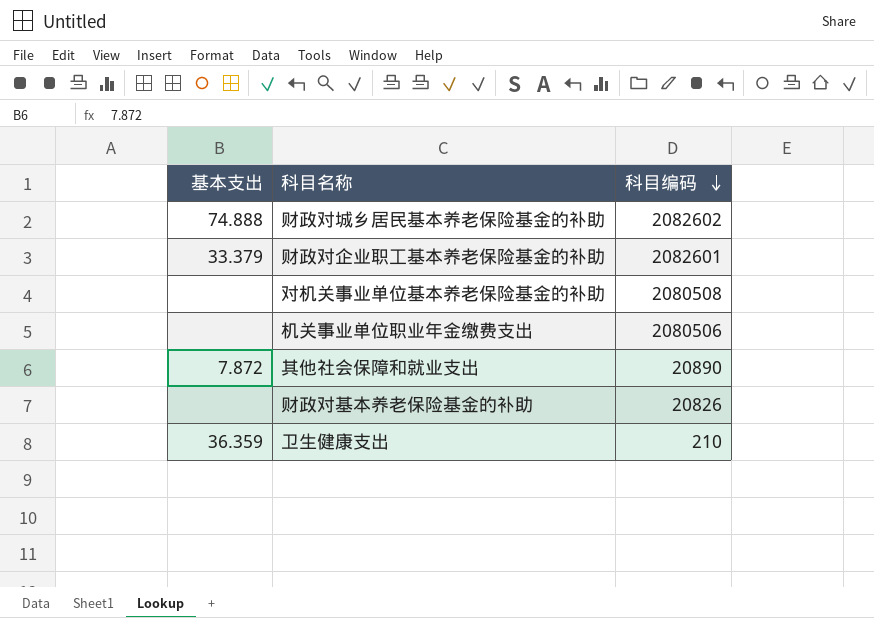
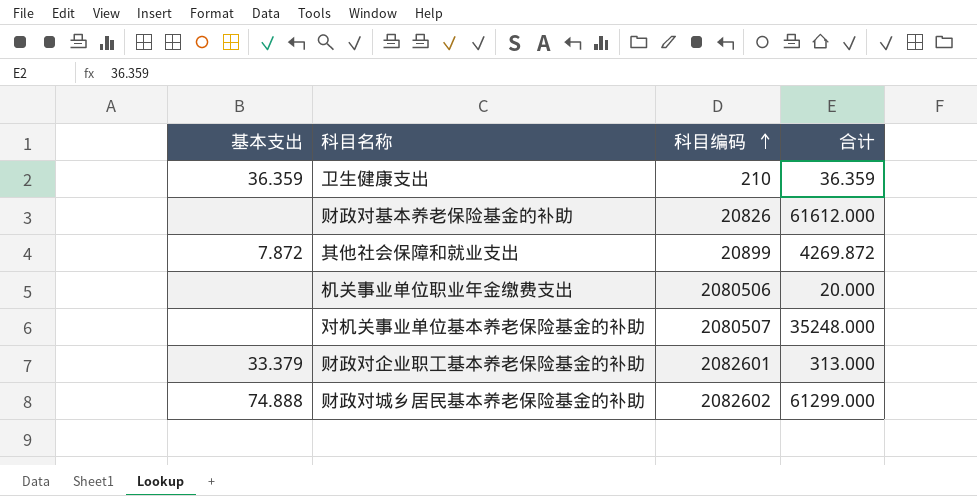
row order: 科目编码 descending -> 科目编码 ascending
column 合计 | position: none -> 4
其他社会保障和就业支出 | 科目编码: 20890 -> 20899
对机关事业单位基本养老保险基金的补助 | 科目编码: 2080508 -> 2080507

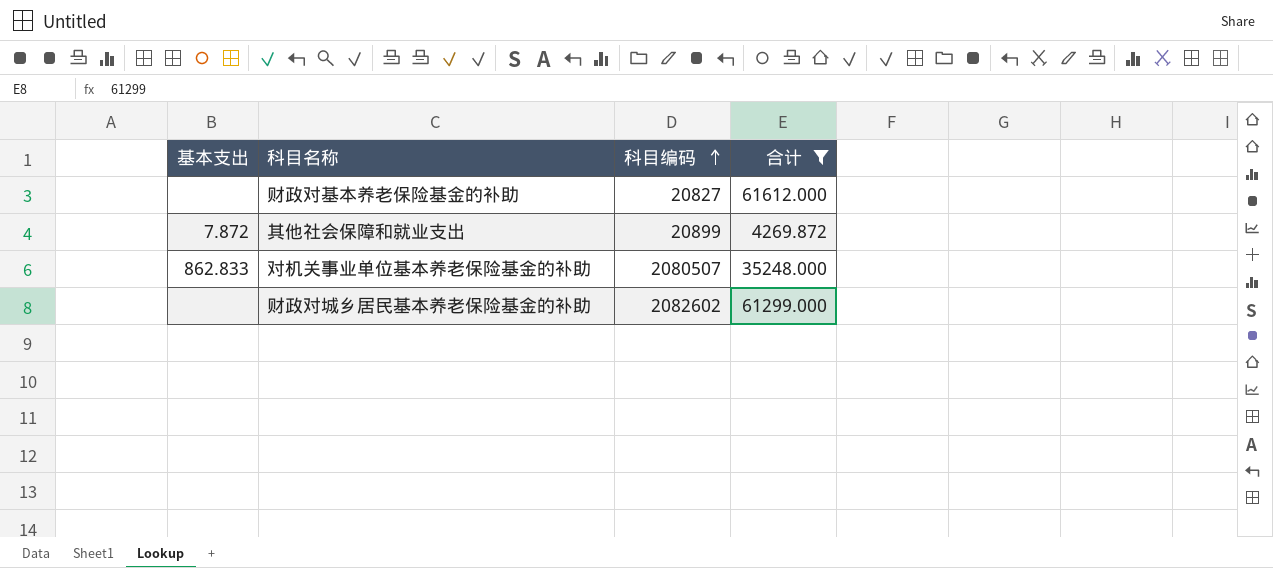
filter: none -> 合计 >= 4269.872
财政对基本养老保险基金的补助 | 科目编码: 20826 -> 20827
对机关事业单位基本养老保险基金的补助 | 基本支出: none -> 862.833
财政对城乡居民基本养老保险基金的补助 | 基本支出: 74.888 -> none

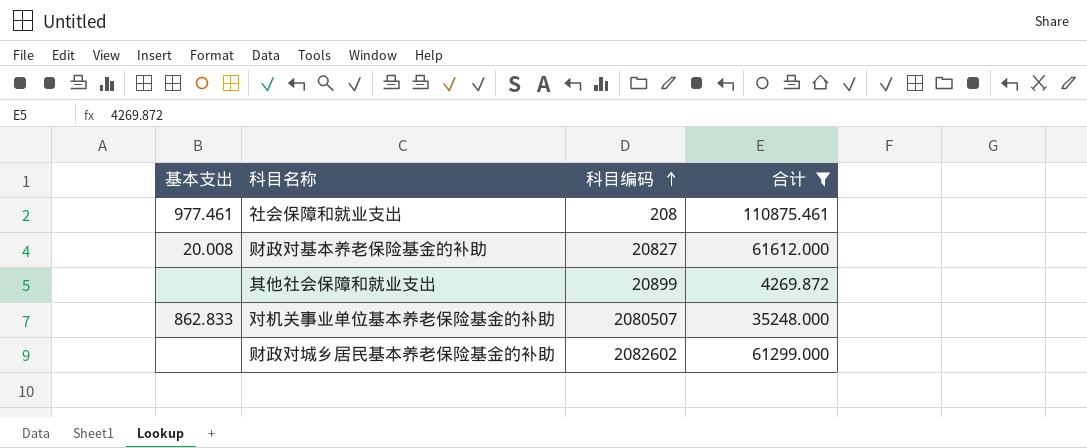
row 社会保障和就业支出: none -> 977.461 | 208 | 110875.461
财政对基本养老保险基金的补助 | 基本支出: none -> 20.008
其他社会保障和就业支出 | 基本支出: 7.872 -> none

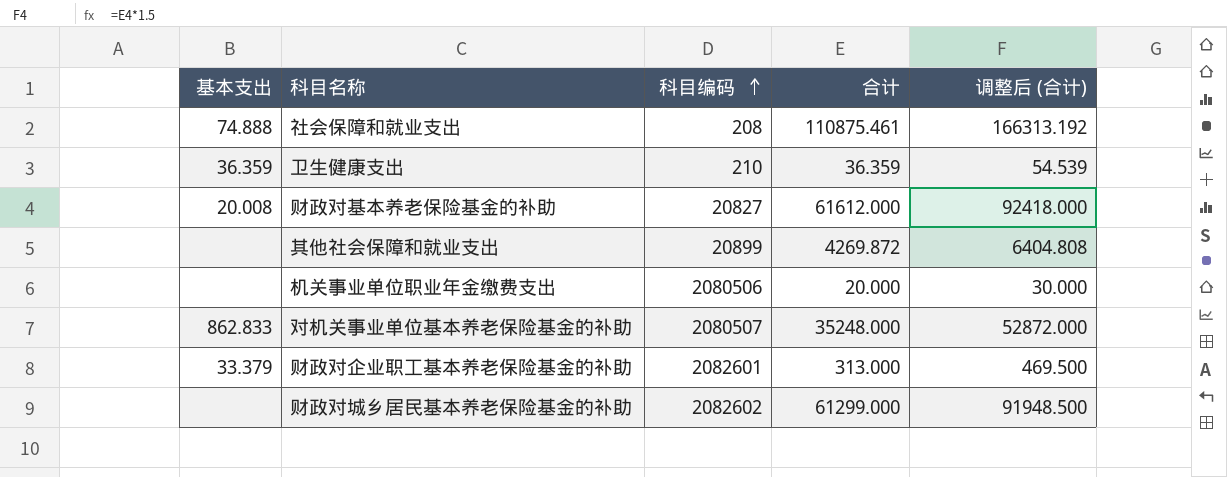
filter: 合计 >= 4269.872 -> none
column 调整后 (合计) | formula: none -> [合计] * 1.5
社会保障和就业支出 | 基本支出: 977.461 -> 74.888

